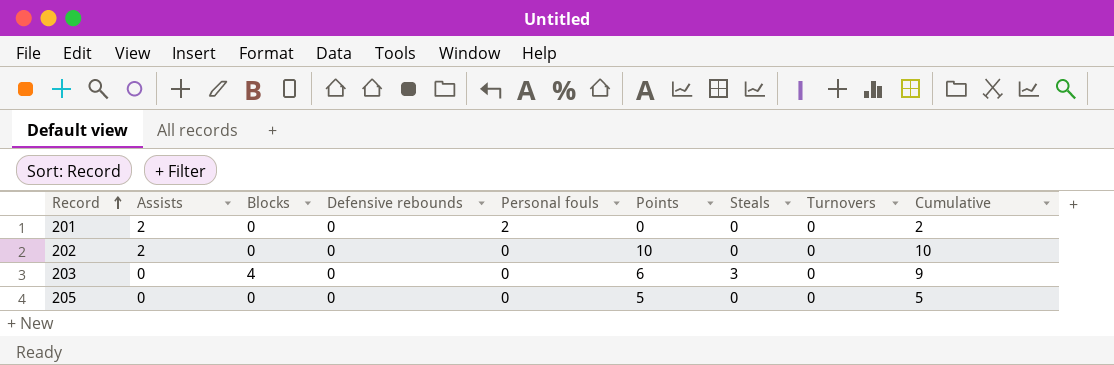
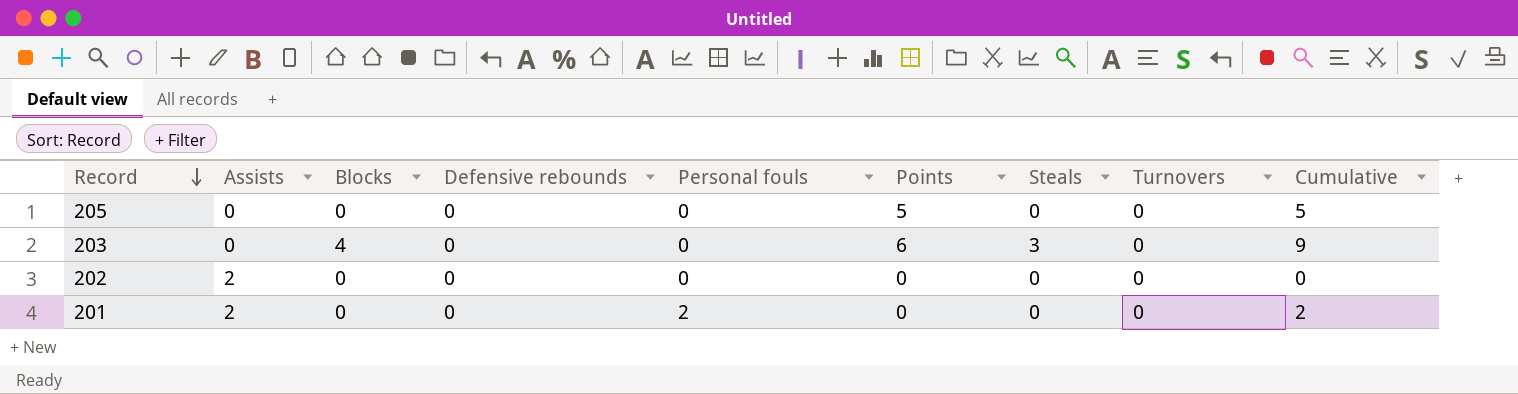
row order: Record ascending -> Record descending
202 | Points: 10 -> 0
202 | Cumulative: 10 -> 0

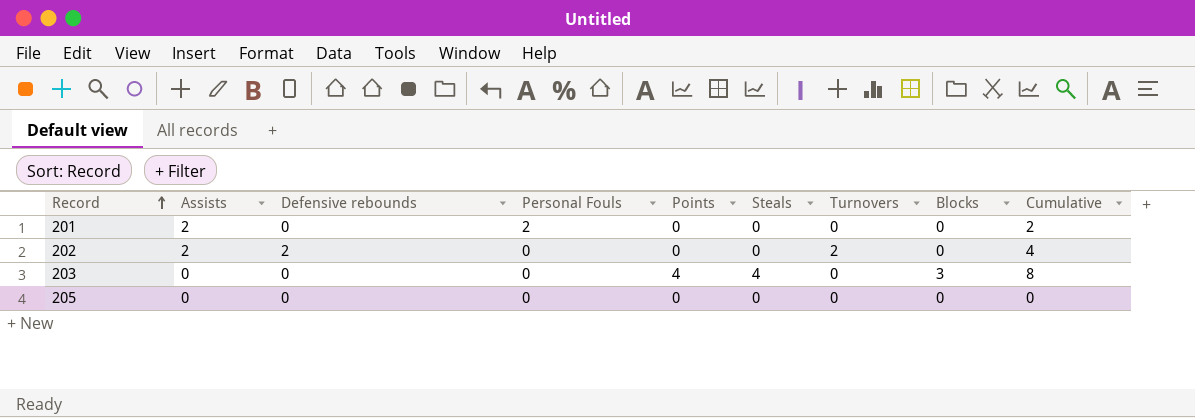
row order: Record descending -> Record ascending
column name: Personal fouls -> Personal Fouls
column Blocks | position: 3 -> 8
202 | Defensive rebounds: 0 -> 2
202 | Turnovers: 0 -> 2
202 | Cumulative: 0 -> 4
203 | Points: 6 -> 4
203 | Steals: 3 -> 4
203 | Blocks: 4 -> 3
203 | Cumulative: 9 -> 8
205 | Points: 5 -> 0
205 | Cumulative: 5 -> 0

